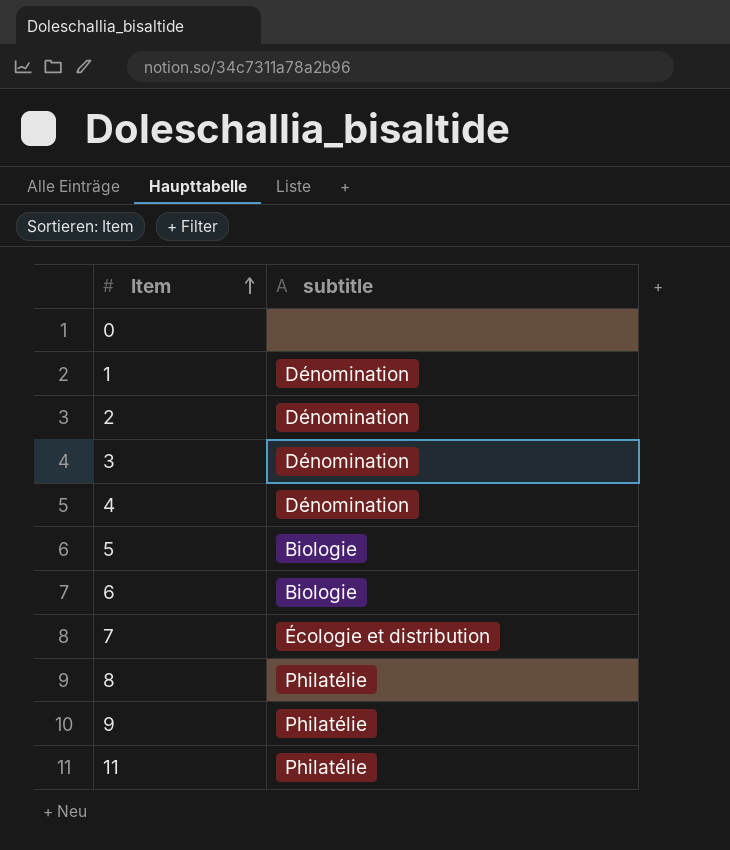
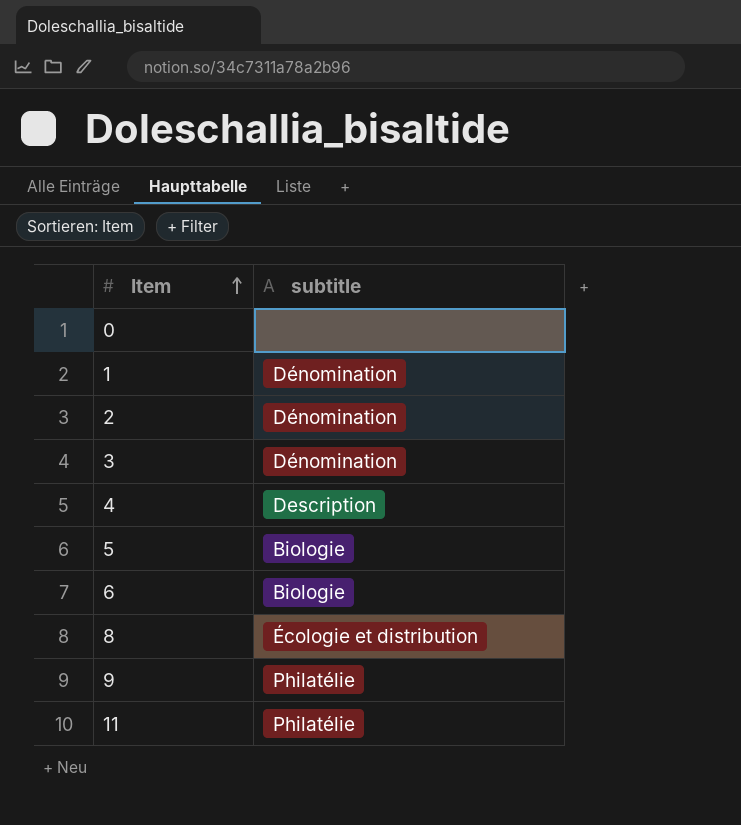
row 7: Écologie et distribution -> none
4 | subtitle: Dénomination -> Description
8 | subtitle: Philatélie -> Écologie et distribution

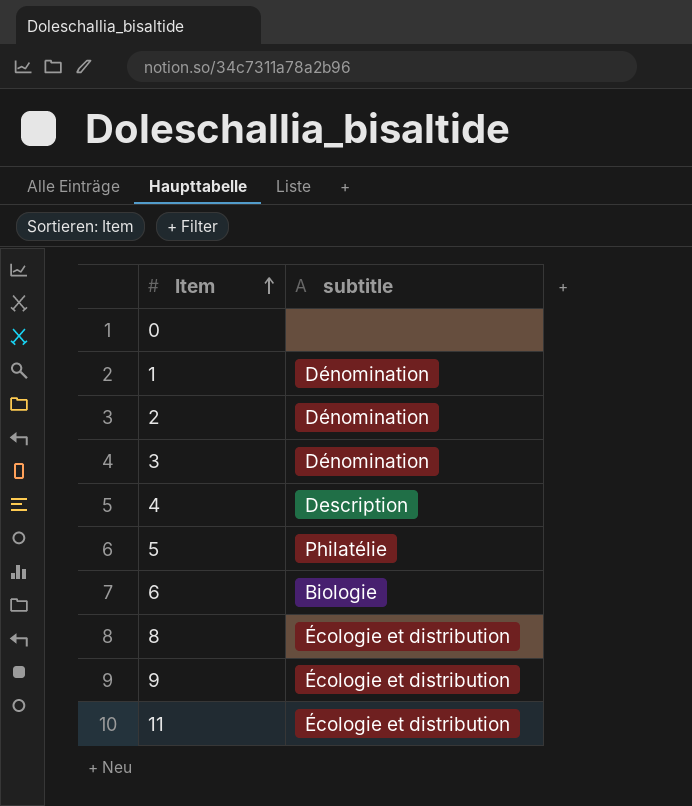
5 | subtitle: Biologie -> Philatélie
9 | subtitle: Philatélie -> Écologie et distribution
11 | subtitle: Philatélie -> Écologie et distribution

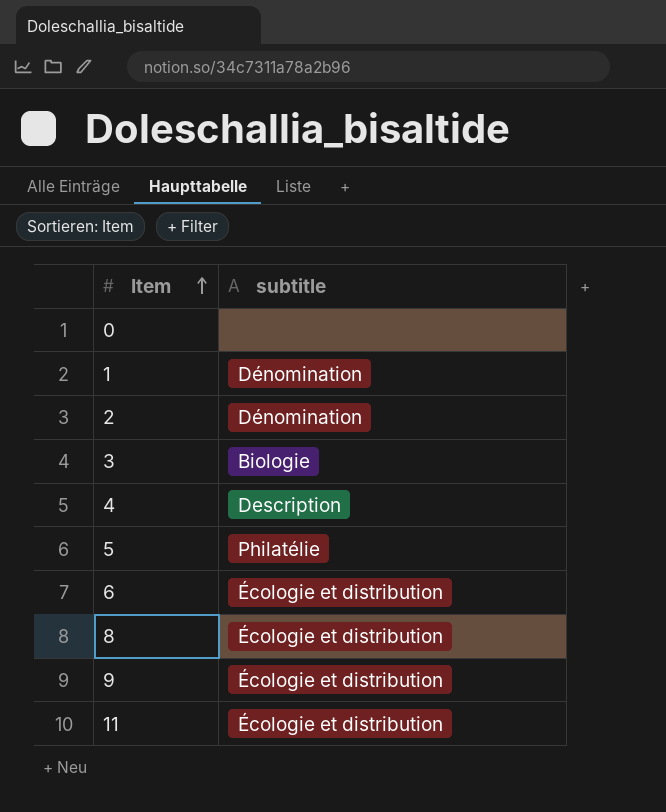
3 | subtitle: Dénomination -> Biologie
6 | subtitle: Biologie -> Écologie et distribution

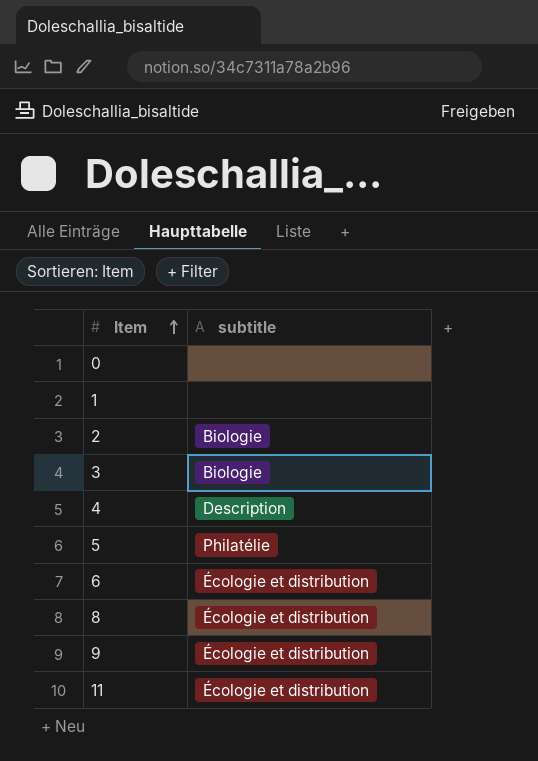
1 | subtitle: Dénomination -> none
2 | subtitle: Dénomination -> Biologie

